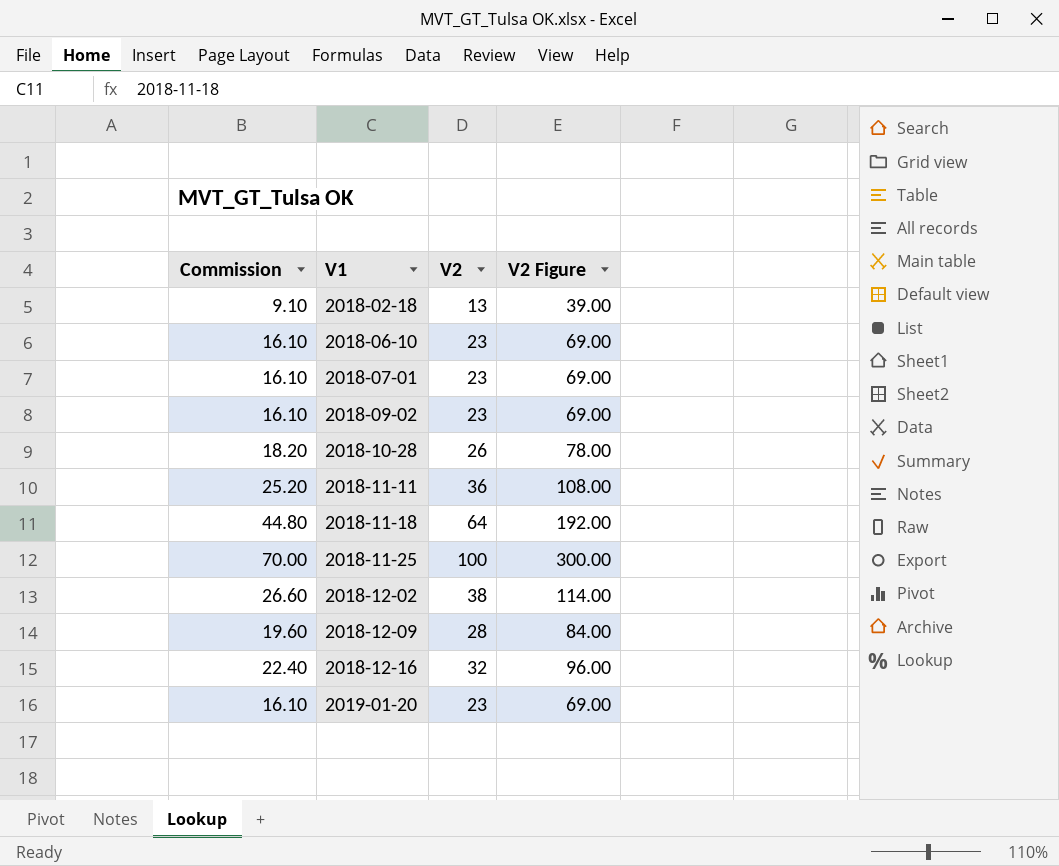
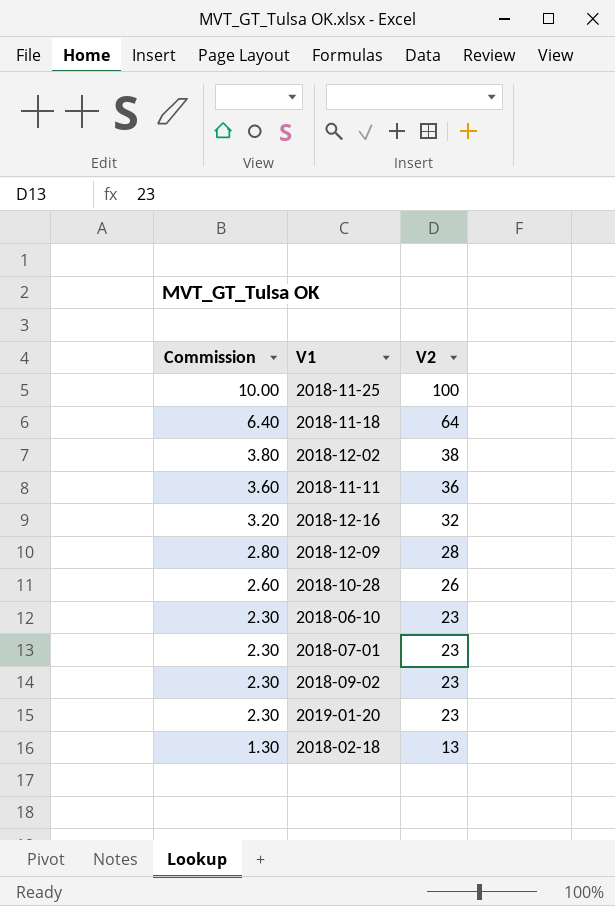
row order: V1 ascending -> Commission descending
column V2 Figure | formula: [V2] * 3 -> none
column Commission | formula: [V2] * 0.7 -> [V2] * 0.1

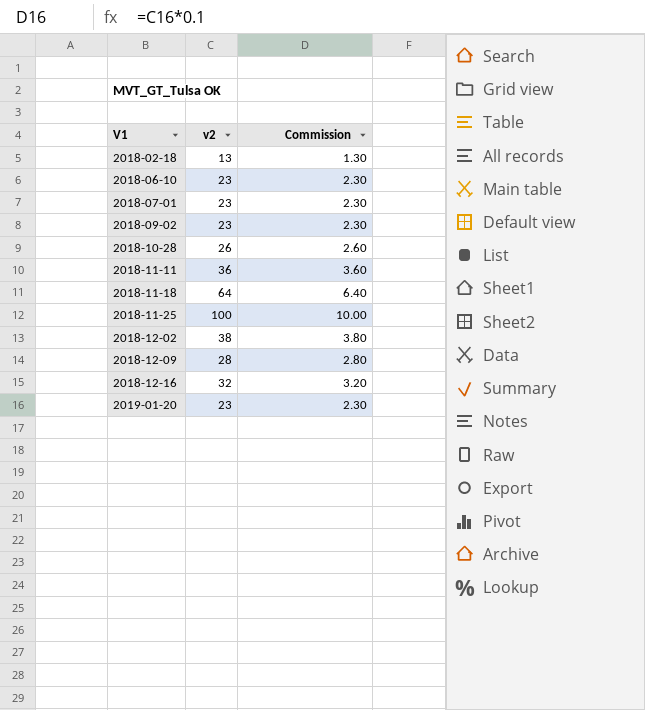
row order: Commission descending -> V1 ascending
column name: V2 -> v2
column Commission | position: 1 -> 3

